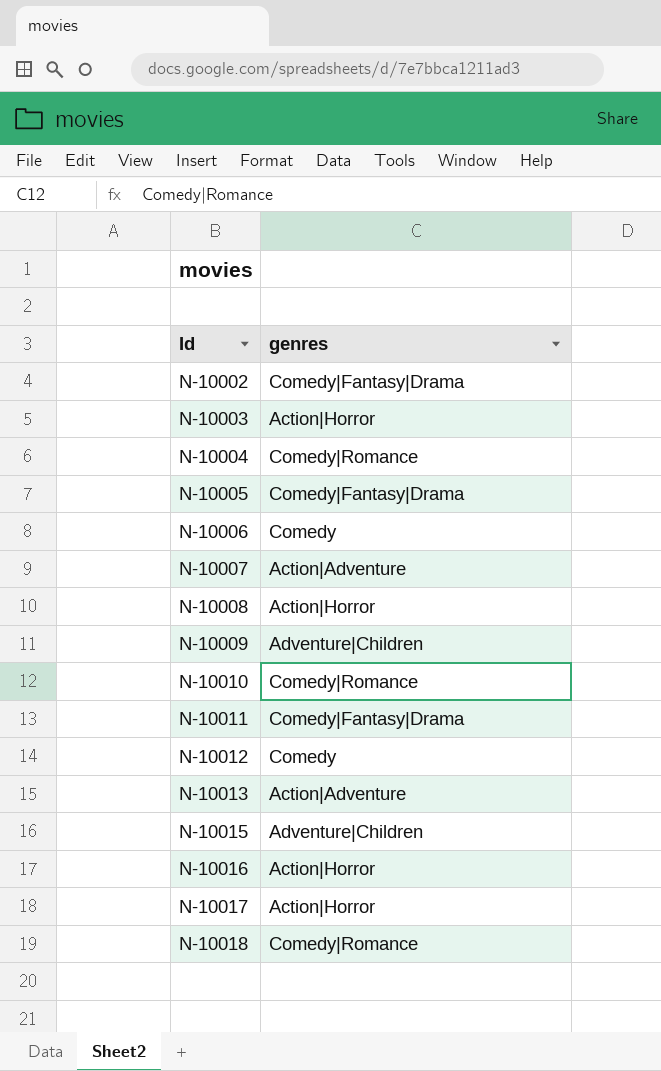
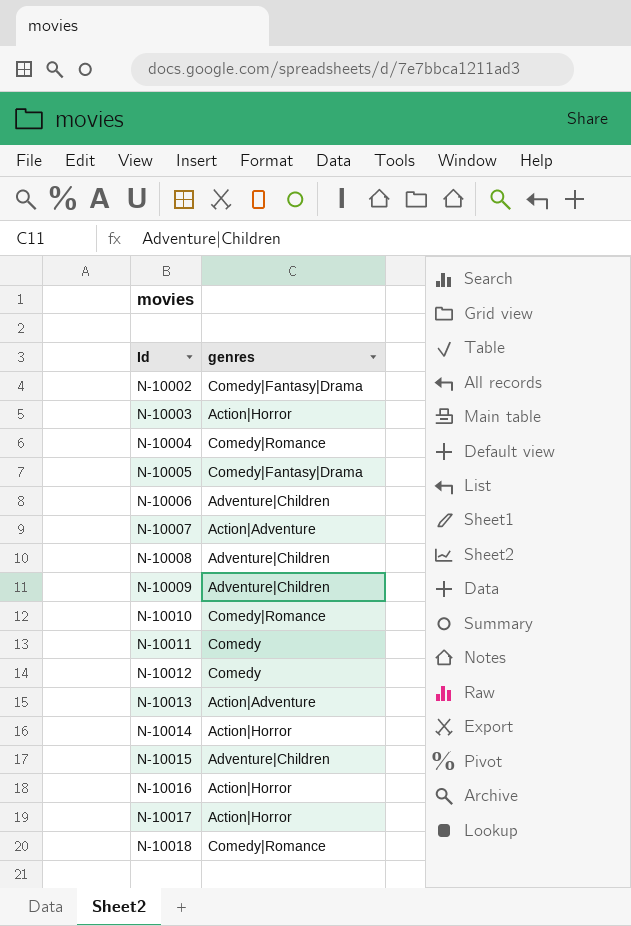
N-10006 | genres: Comedy -> Adventure|Children
N-10008 | genres: Action|Horror -> Adventure|Children
N-10011 | genres: Comedy|Fantasy|Drama -> Comedy
row N-10014: none -> Action|Horror

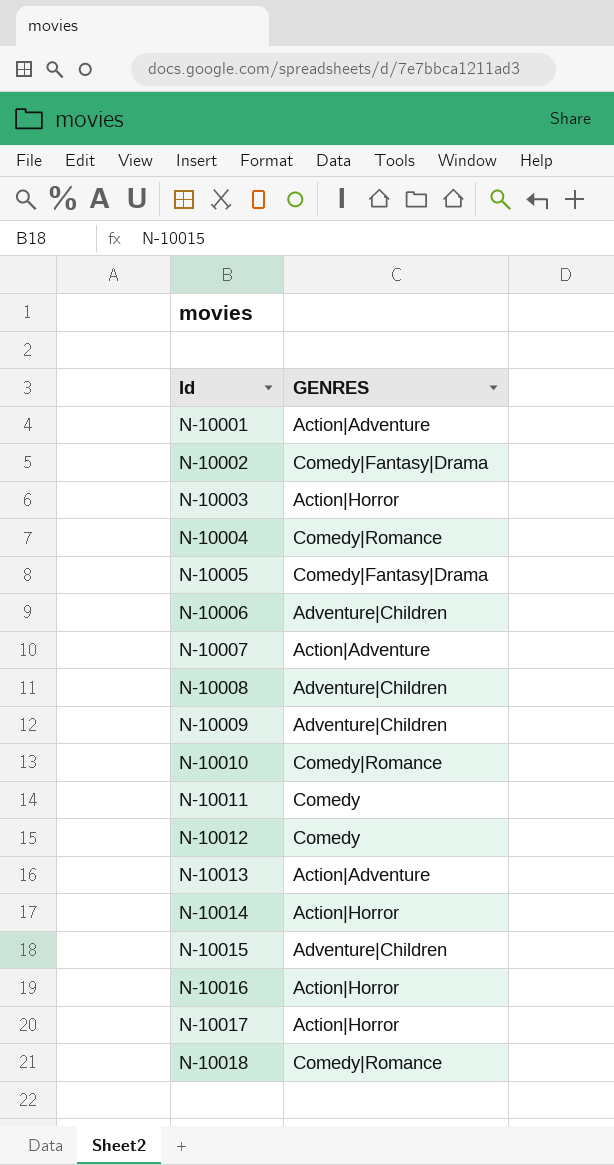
column name: genres -> GENRES
row N-10001: none -> Action|Adventure

